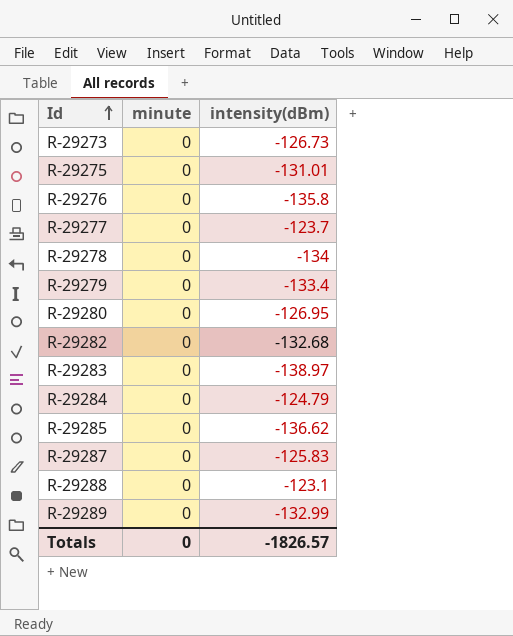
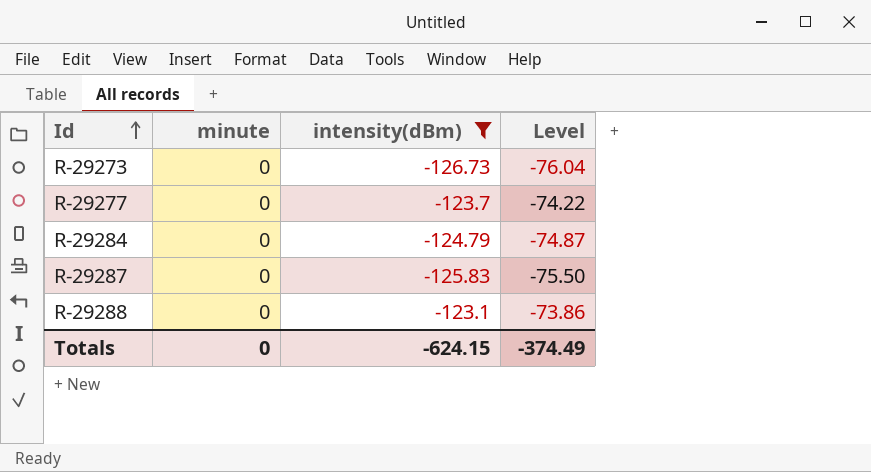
filter: none -> intensity(dBm) >= -126.73
column Level | formula: none -> [intensity(dBm)] * 0.6
Totals | intensity(dBm): -1826.57 -> -624.15

